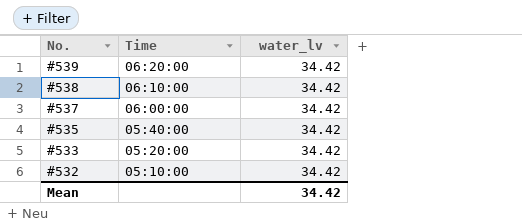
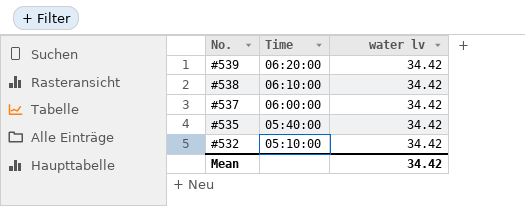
column name: water_lv -> water lv
row #533: 05:20:00 | 34.42 -> none

